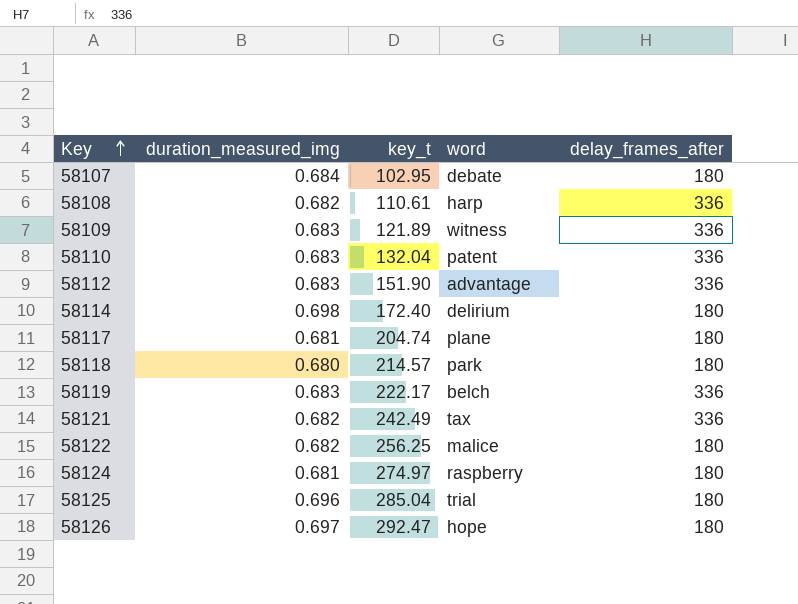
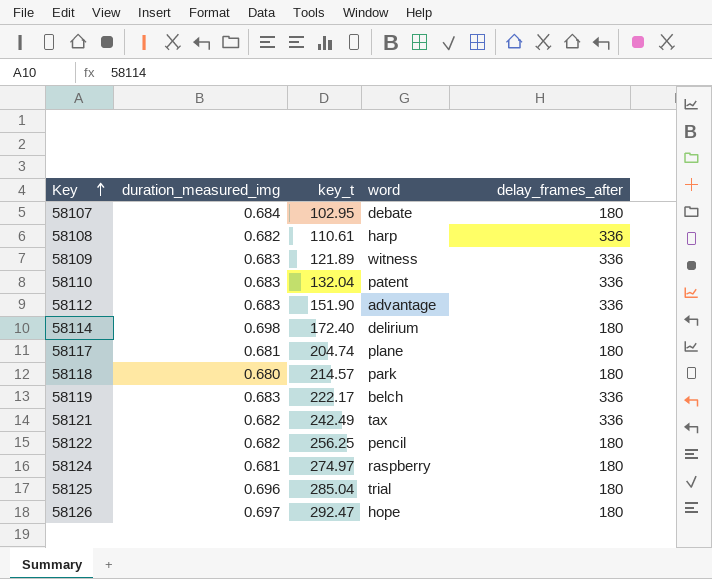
58122 | word: malice -> pencil

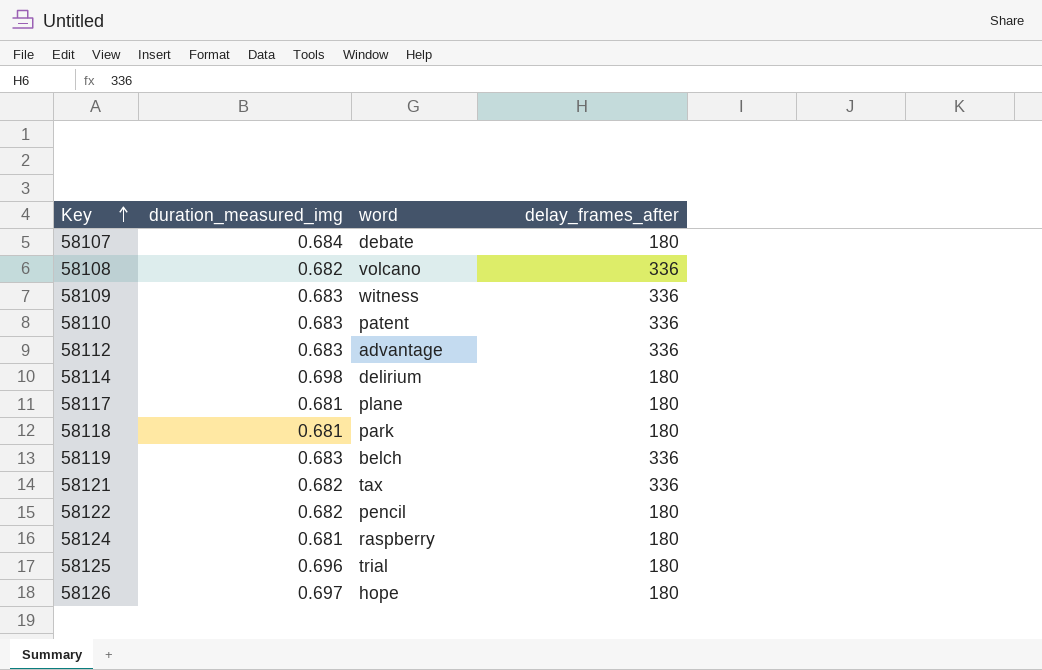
column key_t | position: 3 -> none
58108 | word: harp -> volcano
58118 | duration_measured_img: 0.680 -> 0.681

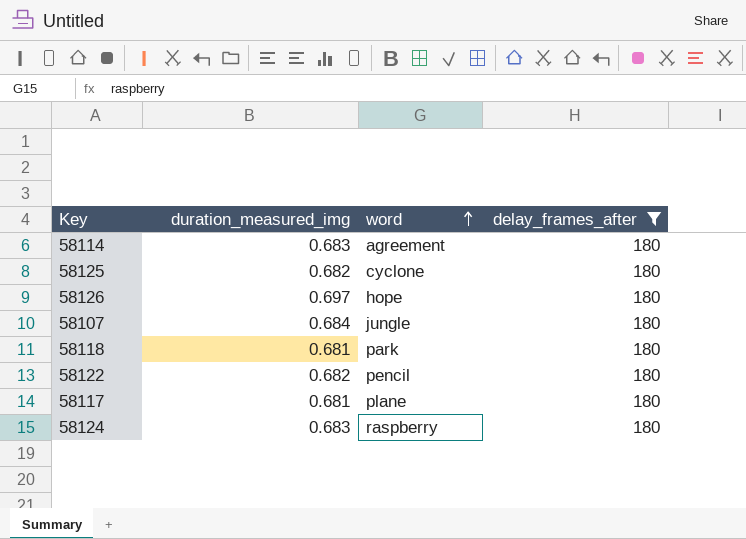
filter: none -> delay_frames_after = 180
row order: Key ascending -> word ascending
58114 | duration_measured_img: 0.698 -> 0.683
58114 | word: delirium -> agreement
58125 | duration_measured_img: 0.696 -> 0.682
58125 | word: trial -> cyclone
58107 | word: debate -> jungle
58124 | duration_measured_img: 0.681 -> 0.683

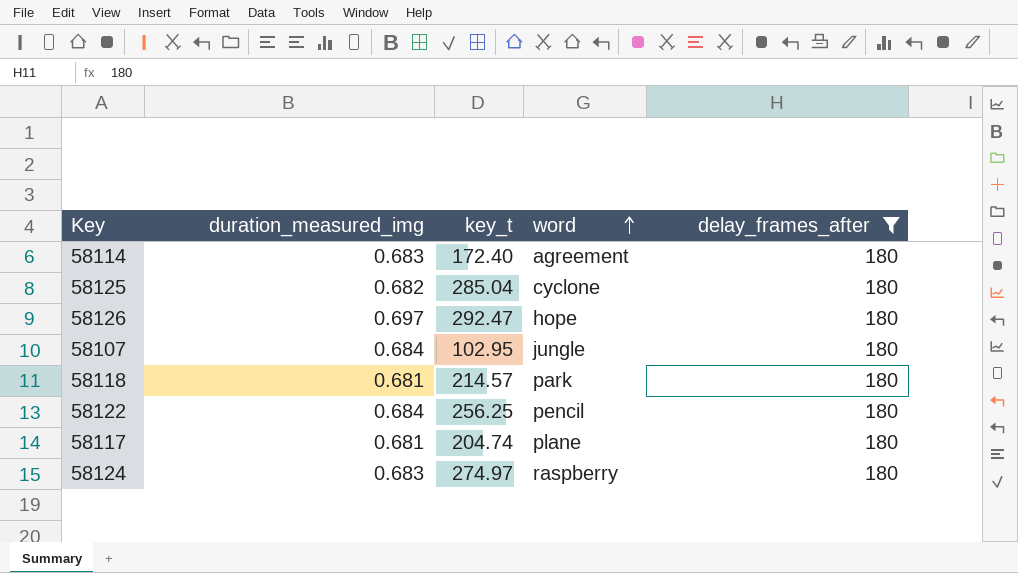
column key_t | position: none -> 3
58122 | duration_measured_img: 0.682 -> 0.684

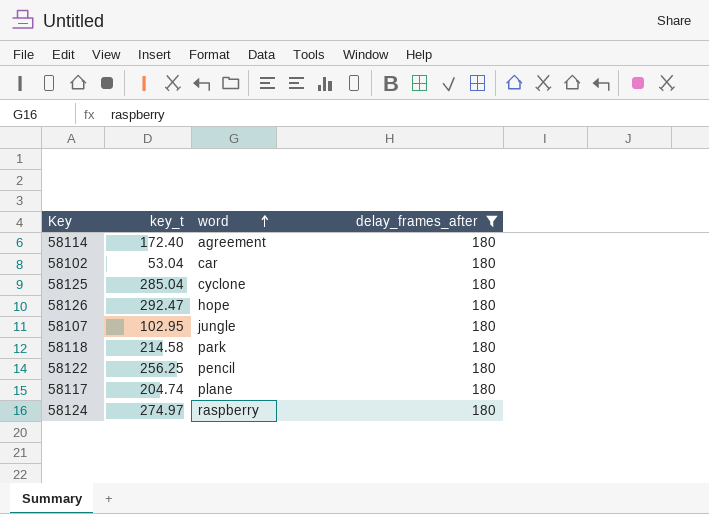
column duration_measured_img | position: 2 -> none
row 58102: none -> 53.04 | car | 180
58118 | key_t: 214.57 -> 214.58

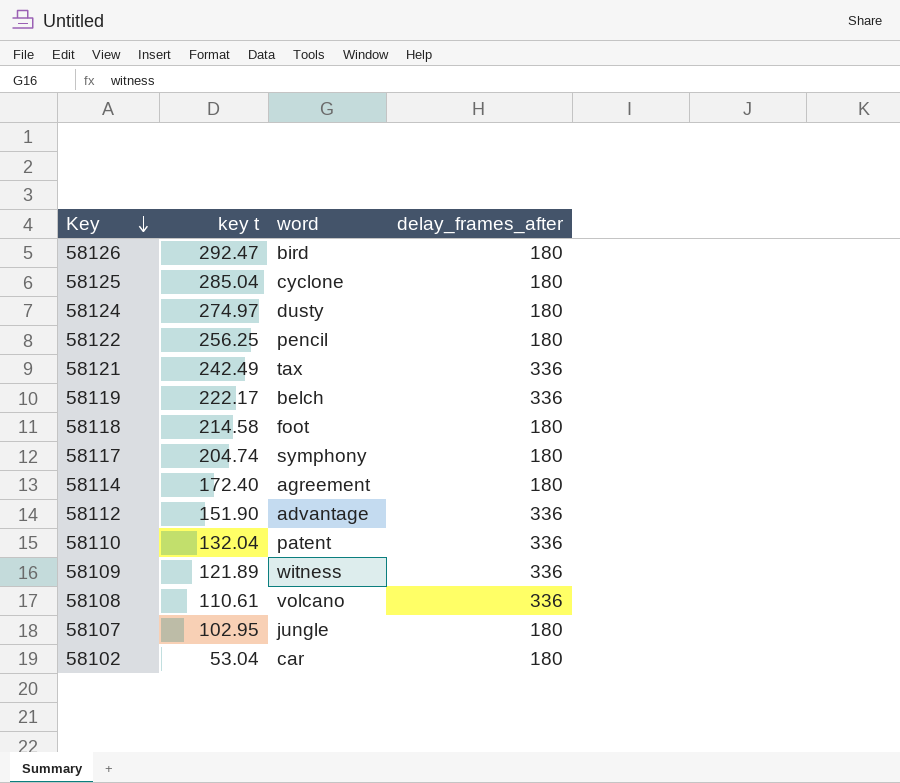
filter: delay_frames_after = 180 -> none
row order: word ascending -> Key descending
column name: key_t -> key t
58126 | word: hope -> bird
58124 | word: raspberry -> dusty
58118 | word: park -> foot
58117 | word: plane -> symphony

